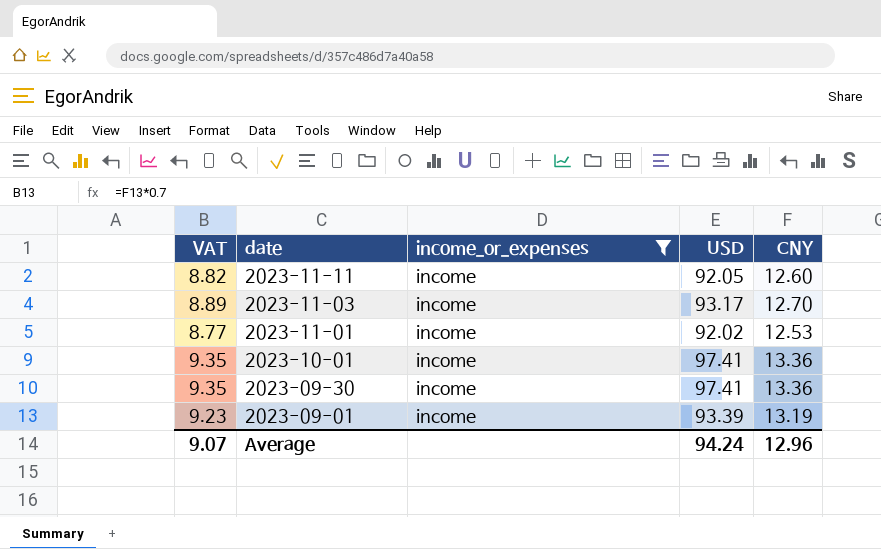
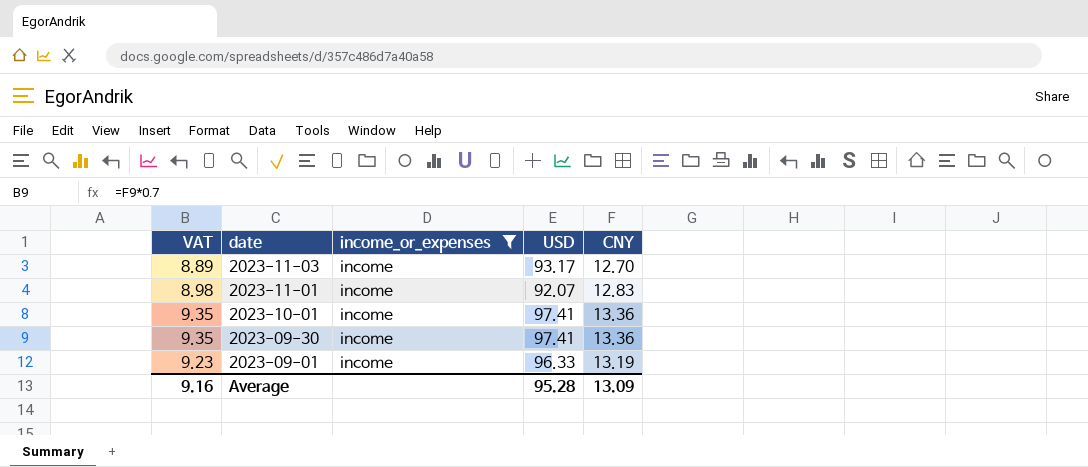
row 2023-11-11: 8.82 | income | 92.05 | 12.60 -> none
2023-11-01 | VAT: 8.77 -> 8.98
2023-11-01 | USD: 92.02 -> 92.07
2023-11-01 | CNY: 12.53 -> 12.83
2023-09-01 | USD: 93.39 -> 96.33
Average | VAT: 9.07 -> 9.16
Average | USD: 94.24 -> 95.28
Average | CNY: 12.96 -> 13.09

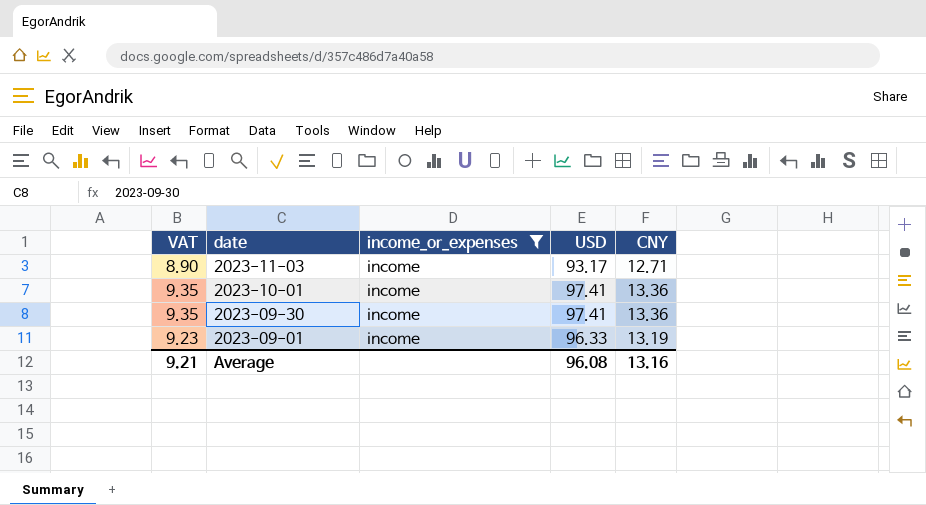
row 2023-11-01: 8.98 | income | 92.07 | 12.83 -> none
2023-11-03 | VAT: 8.89 -> 8.90
2023-11-03 | CNY: 12.70 -> 12.71
Average | VAT: 9.16 -> 9.21
Average | USD: 95.28 -> 96.08
Average | CNY: 13.09 -> 13.16

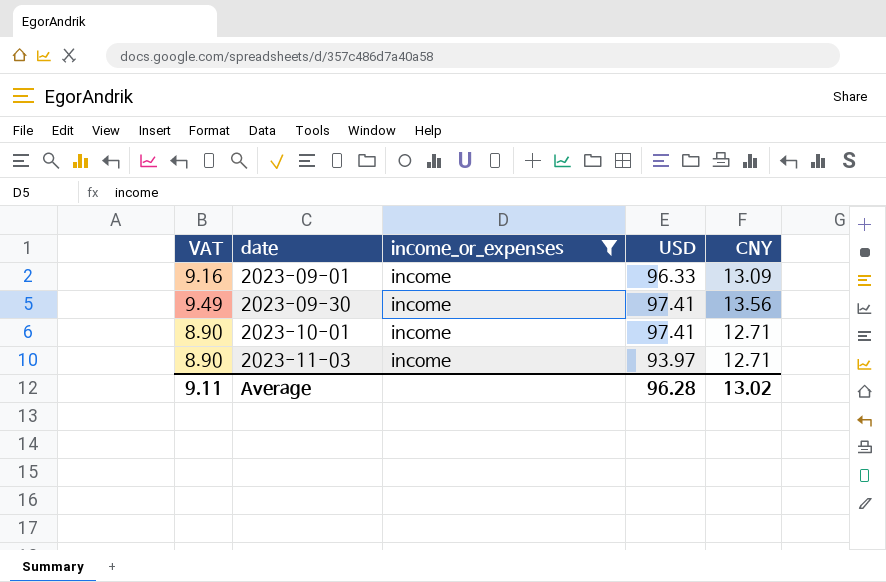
row order: date descending -> date ascending
2023-09-01 | VAT: 9.23 -> 9.16
2023-09-01 | CNY: 13.19 -> 13.09
2023-09-30 | VAT: 9.35 -> 9.49
2023-09-30 | CNY: 13.36 -> 13.56
2023-10-01 | VAT: 9.35 -> 8.90
2023-10-01 | CNY: 13.36 -> 12.71
2023-11-03 | USD: 93.17 -> 93.97
Average | VAT: 9.21 -> 9.11
Average | USD: 96.08 -> 96.28
Average | CNY: 13.16 -> 13.02

